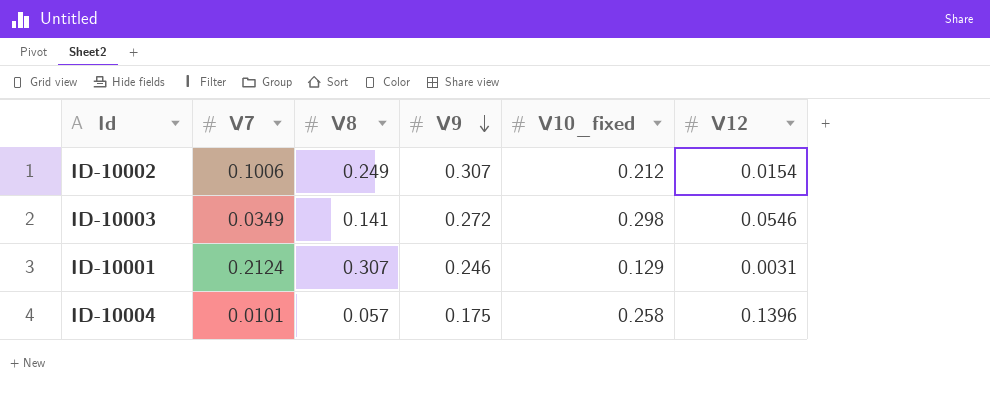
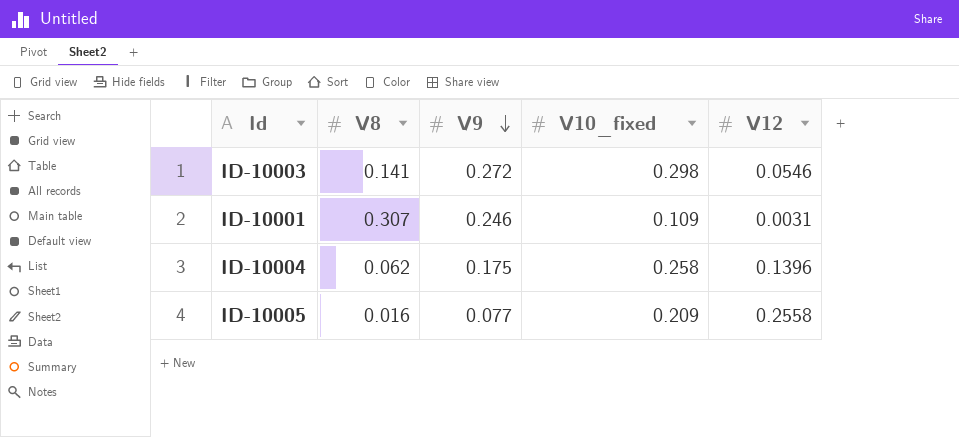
column V7 | position: 2 -> none
row ID-10002: 0.1006 | 0.249 | 0.307 | 0.212 | 0.0154 -> none
ID-10001 | V10_fixed: 0.129 -> 0.109
ID-10004 | V8: 0.057 -> 0.062
row ID-10005: none -> 0.016 | 0.077 | 0.209 | 0.2558

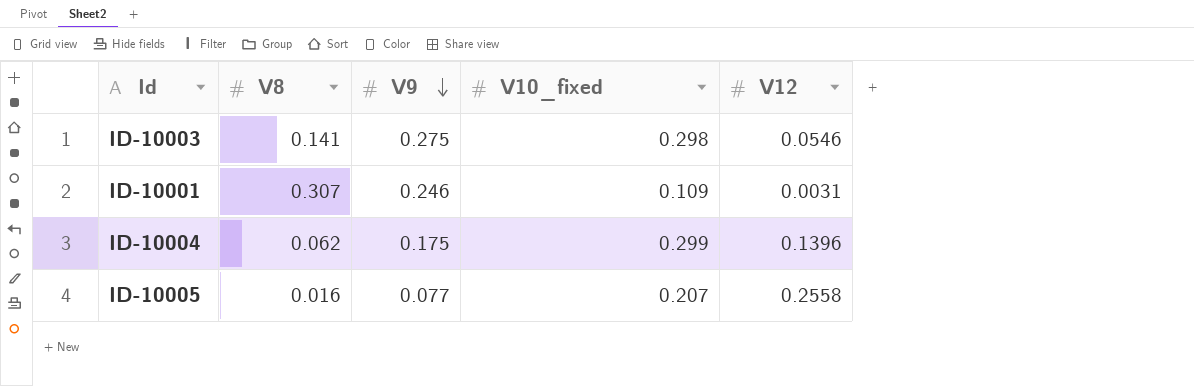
ID-10003 | V9: 0.272 -> 0.275
ID-10004 | V10_fixed: 0.258 -> 0.299
ID-10005 | V10_fixed: 0.209 -> 0.207

